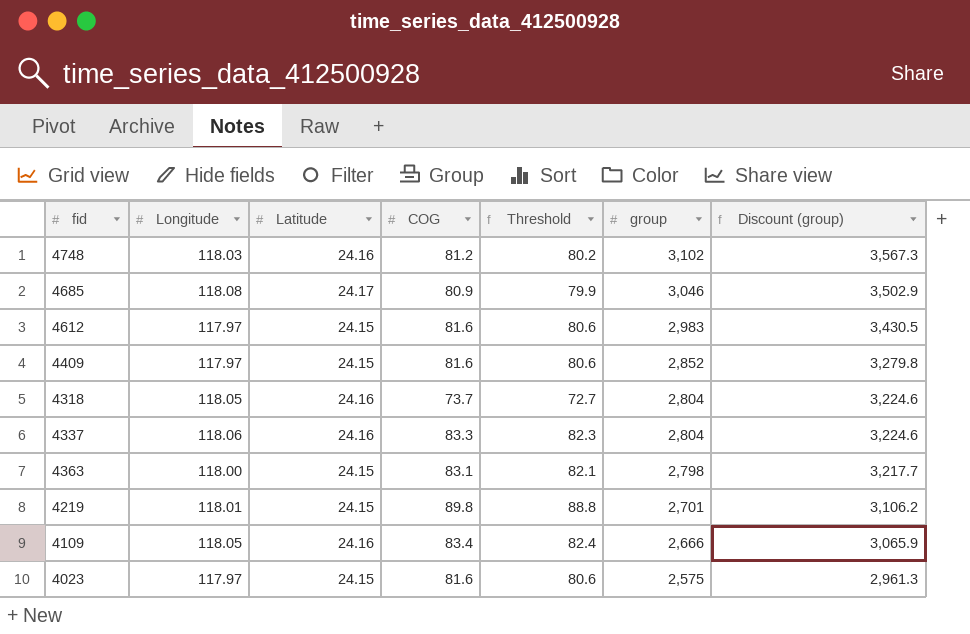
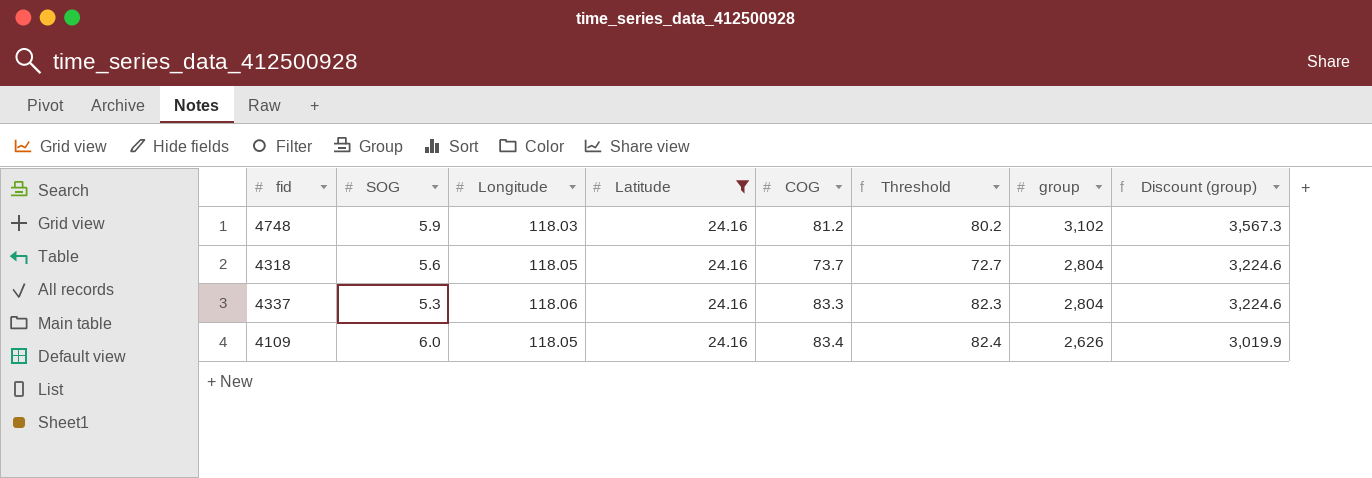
filter: none -> Latitude = 24.16
column SOG | position: none -> 2
4109 | group: 2,666 -> 2,626
4109 | Discount (group): 3,065.9 -> 3,019.9

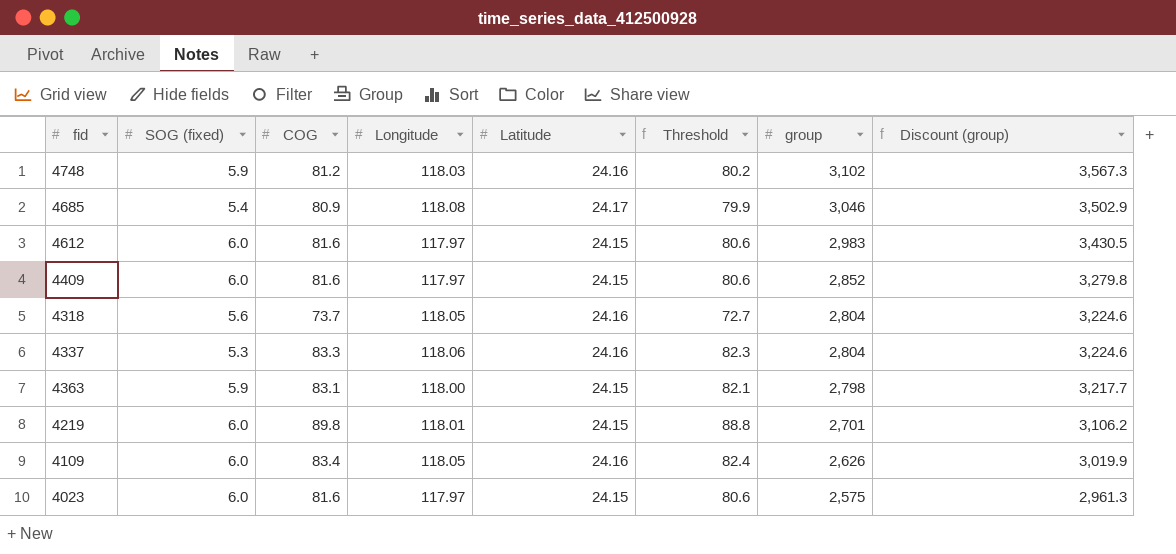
filter: Latitude = 24.16 -> none
column name: SOG -> SOG (fixed)
column COG | position: 5 -> 3

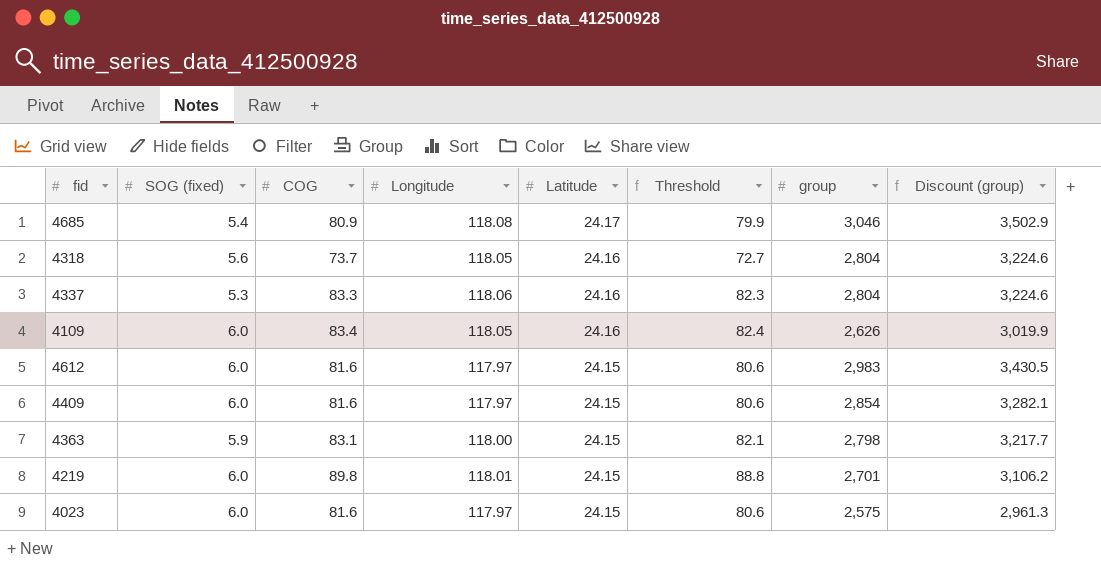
row order: group descending -> Latitude descending
row 4748: 5.9 | 81.2 | 118.03 | 24.16 | 80.2 | 3,102 | 3,567.3 -> none
4409 | group: 2,852 -> 2,854
4409 | Discount (group): 3,279.8 -> 3,282.1

